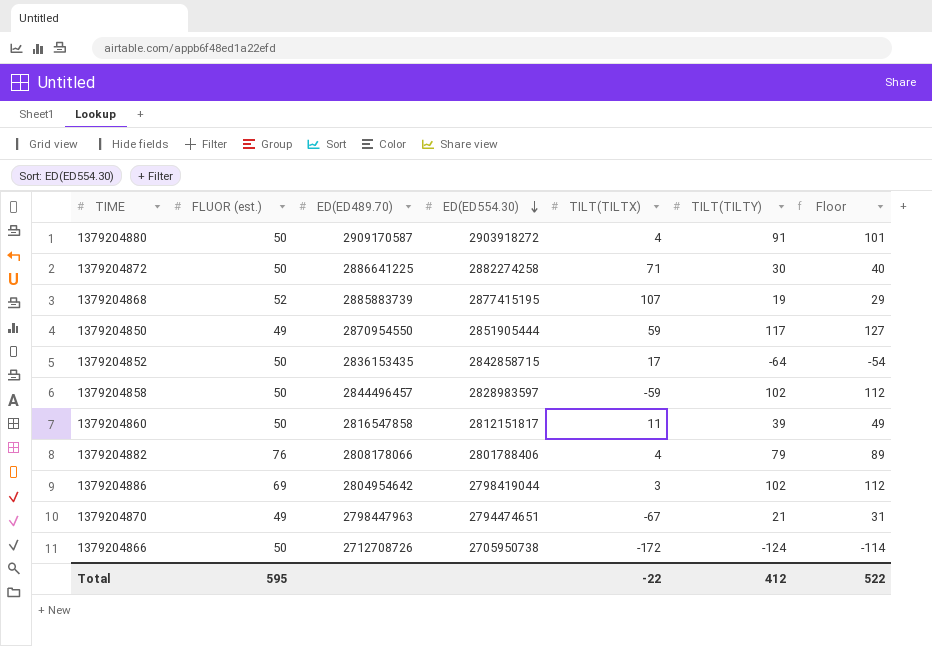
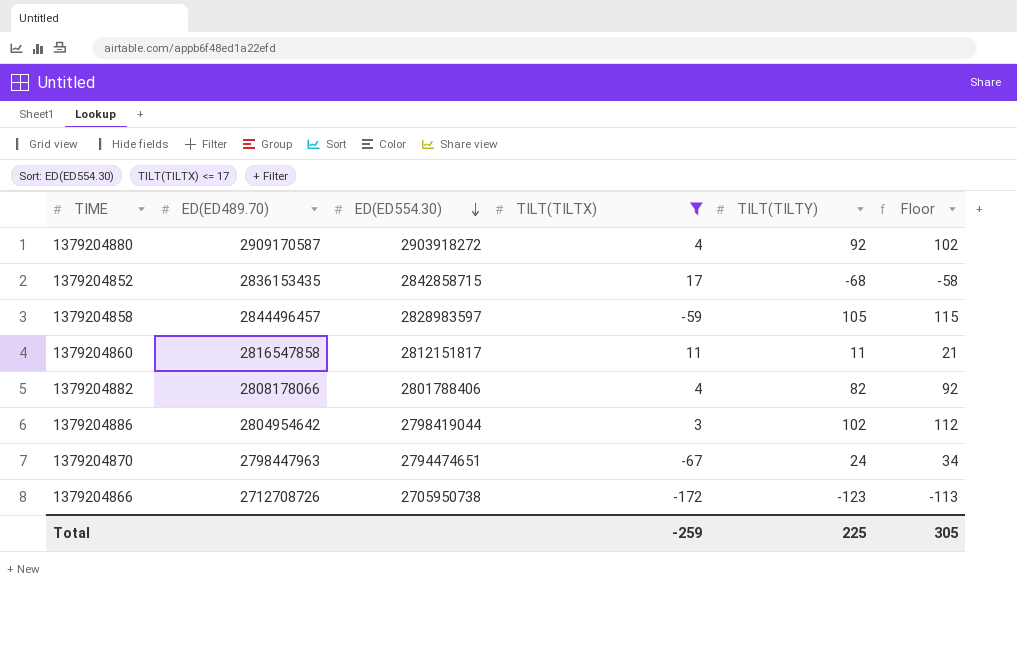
filter: none -> TILT(TILTX) <= 17
column FLUOR (est.) | position: 2 -> none
1379204880 | TILT(TILTY): 91 -> 92
1379204880 | Floor: 101 -> 102
1379204852 | TILT(TILTY): -64 -> -68
1379204852 | Floor: -54 -> -58
1379204858 | TILT(TILTY): 102 -> 105
1379204858 | Floor: 112 -> 115
1379204860 | TILT(TILTY): 39 -> 11
1379204860 | Floor: 49 -> 21
1379204882 | TILT(TILTY): 79 -> 82
1379204882 | Floor: 89 -> 92
1379204870 | TILT(TILTY): 21 -> 24
1379204870 | Floor: 31 -> 34
1379204866 | TILT(TILTY): -124 -> -123
1379204866 | Floor: -114 -> -113
Total | TILT(TILTX): -22 -> -259
Total | TILT(TILTY): 412 -> 225
Total | Floor: 522 -> 305

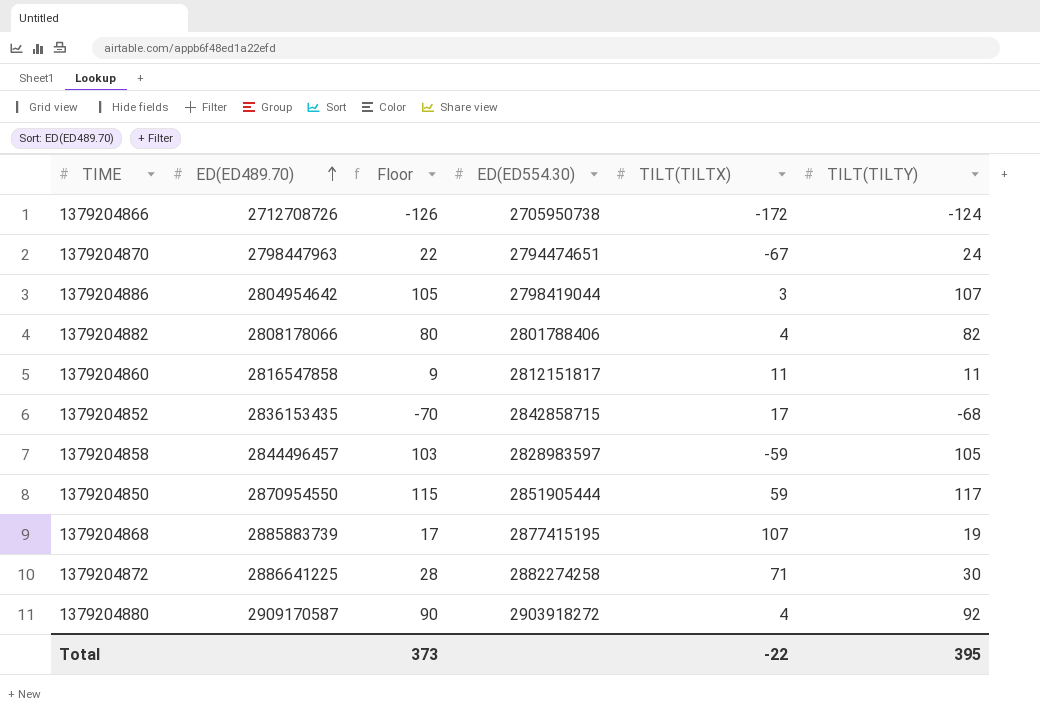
filter: TILT(TILTX) <= 17 -> none
row order: ED(ED554.30) descending -> ED(ED489.70) ascending
column Floor | formula: [TILT(TILTY)] + 10 -> [TILT(TILTY)] - 2
column Floor | position: 6 -> 3
1379204866 | TILT(TILTY): -123 -> -124
1379204886 | TILT(TILTY): 102 -> 107
Total | Floor: 305 -> 373
Total | TILT(TILTX): -259 -> -22
Total | TILT(TILTY): 225 -> 395

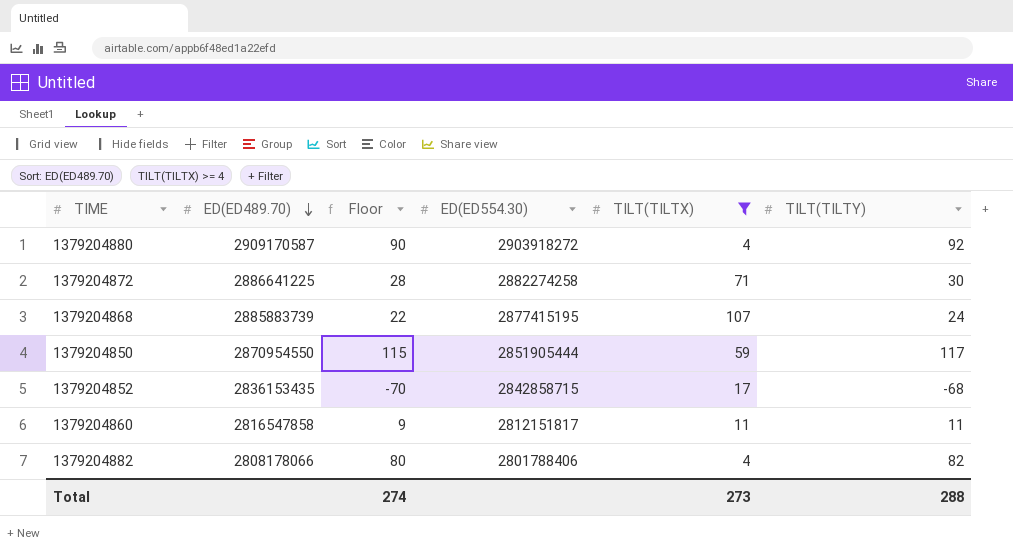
filter: none -> TILT(TILTX) >= 4
row order: ED(ED489.70) ascending -> ED(ED489.70) descending
1379204868 | Floor: 17 -> 22
1379204868 | TILT(TILTY): 19 -> 24
Total | Floor: 373 -> 274
Total | TILT(TILTX): -22 -> 273
Total | TILT(TILTY): 395 -> 288

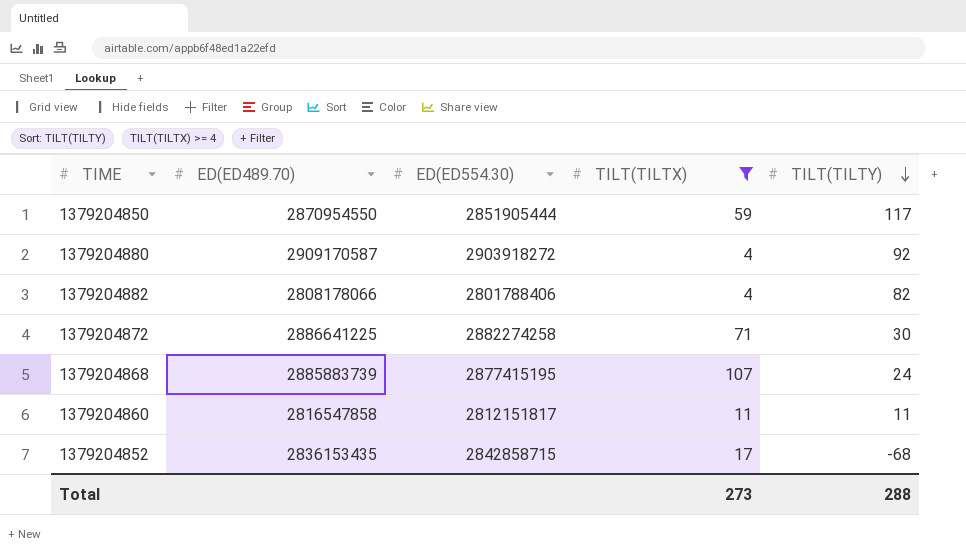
row order: ED(ED489.70) descending -> TILT(TILTY) descending
column Floor | formula: [TILT(TILTY)] - 2 -> none

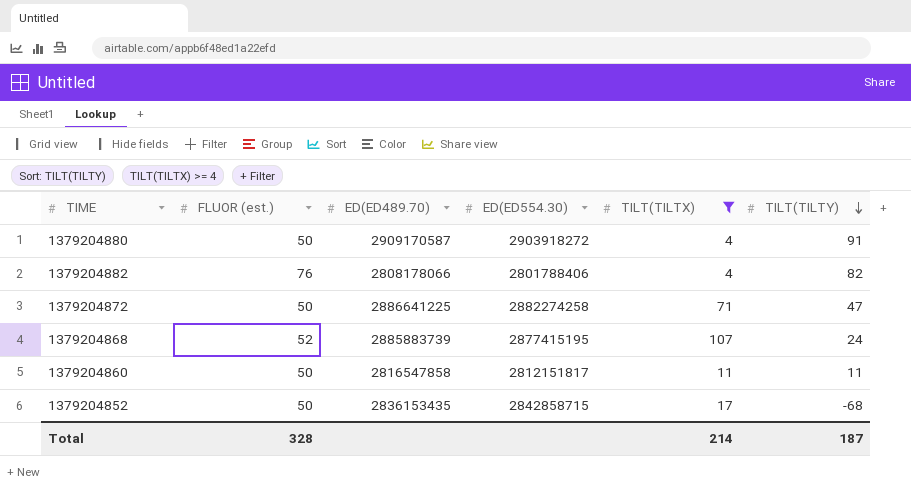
column FLUOR (est.) | position: none -> 2
row 1379204850: 2870954550 | 2851905444 | 59 | 117 -> none
1379204880 | TILT(TILTY): 92 -> 91
1379204872 | TILT(TILTY): 30 -> 47
Total | TILT(TILTX): 273 -> 214
Total | TILT(TILTY): 288 -> 187

